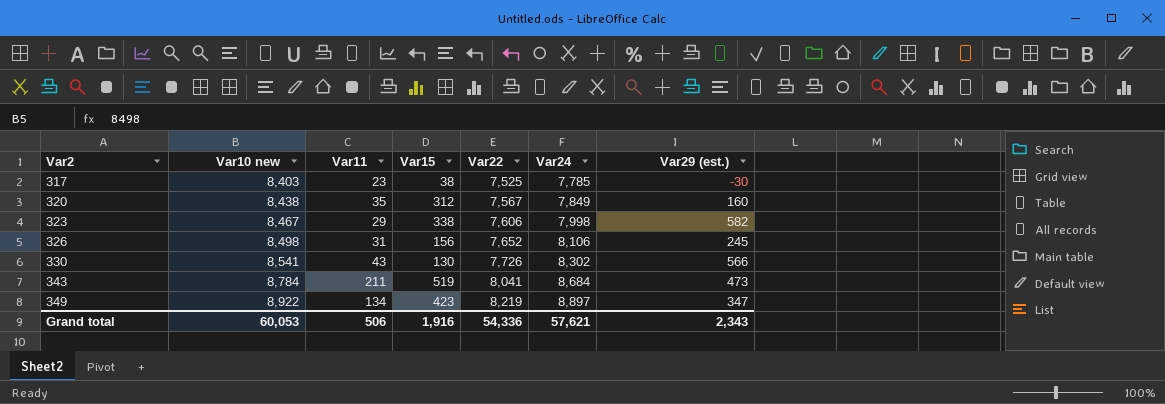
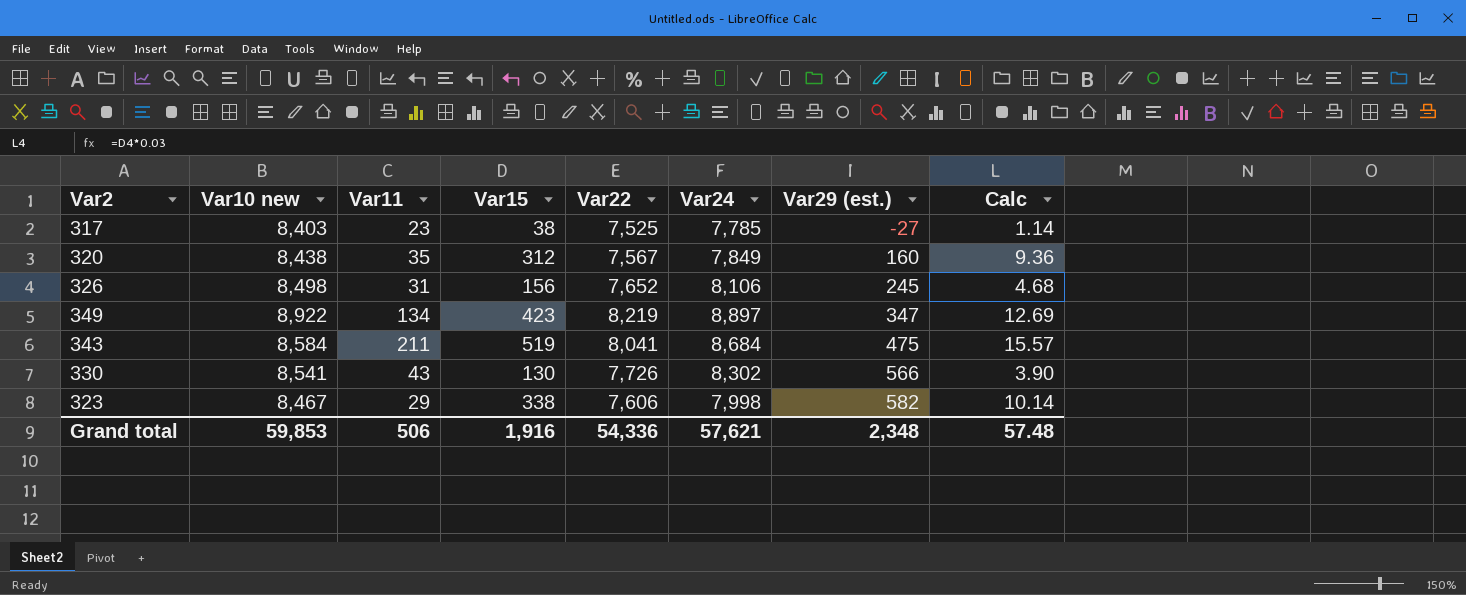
row order: Var2 ascending -> Var29 (est.) ascending
column Calc | formula: none -> [Var15] * 0.03
317 | Var29 (est.): -30 -> -27
343 | Var10 new: 8,784 -> 8,584
343 | Var29 (est.): 473 -> 475
Grand total | Var10 new: 60,053 -> 59,853
Grand total | Var29 (est.): 2,343 -> 2,348

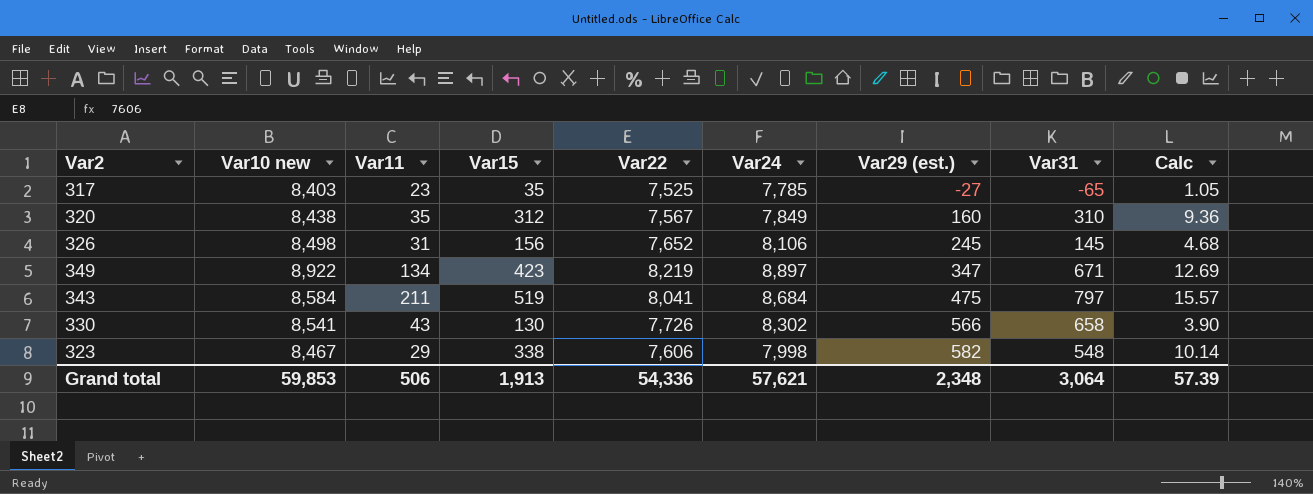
column Var31 | position: none -> 8
317 | Var15: 38 -> 35
317 | Calc: 1.14 -> 1.05
Grand total | Var15: 1,916 -> 1,913
Grand total | Calc: 57.48 -> 57.39

